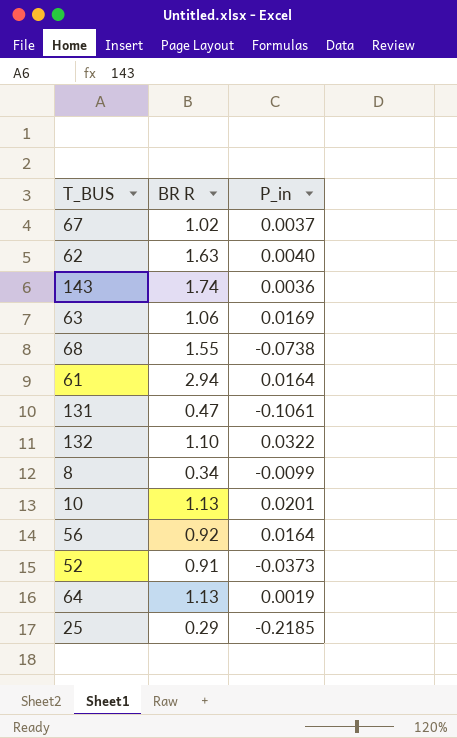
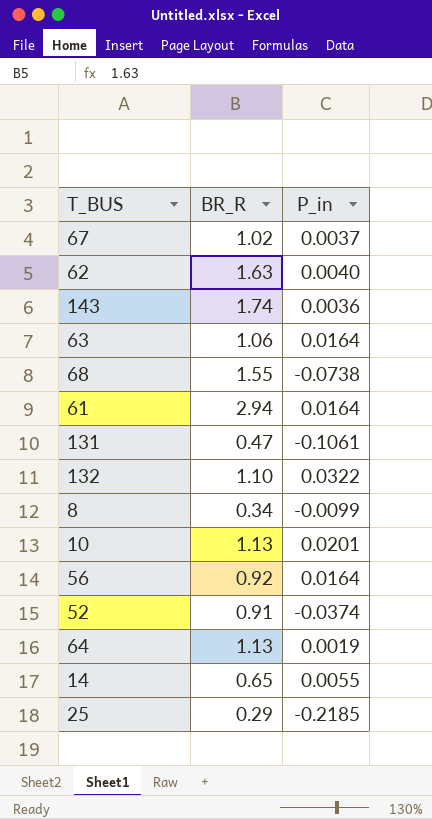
column name: BR R -> BR_R
63 | P_in: 0.0169 -> 0.0164
52 | P_in: -0.0373 -> -0.0374
row 14: none -> 0.65 | 0.0055

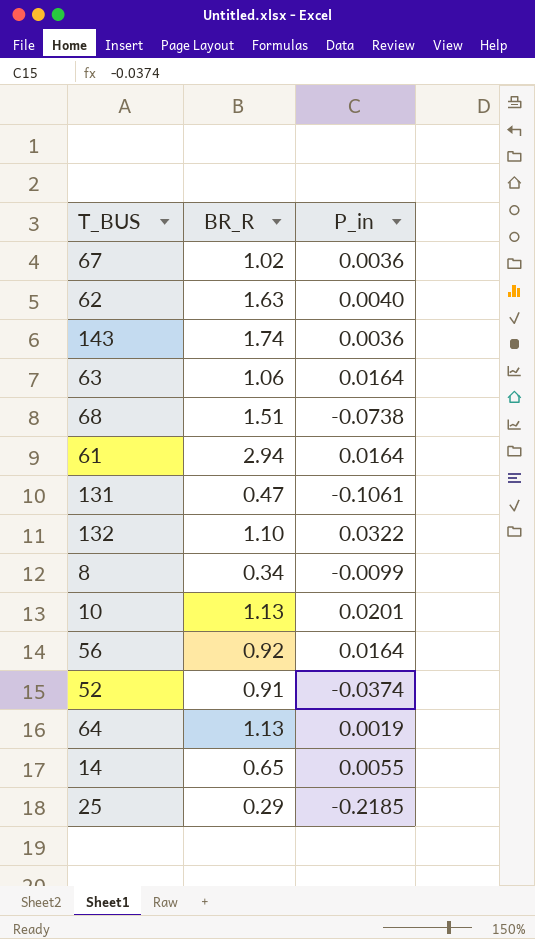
67 | P_in: 0.0037 -> 0.0036
68 | BR_R: 1.55 -> 1.51

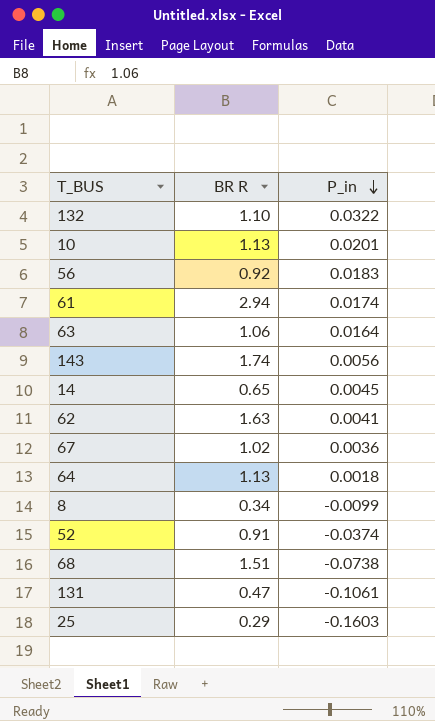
row order: none -> P_in descending
column name: BR_R -> BR R
56 | P_in: 0.0164 -> 0.0183
61 | P_in: 0.0164 -> 0.0174
143 | P_in: 0.0036 -> 0.0056
14 | P_in: 0.0055 -> 0.0045
62 | P_in: 0.0040 -> 0.0041
64 | P_in: 0.0019 -> 0.0018
25 | P_in: -0.2185 -> -0.1603

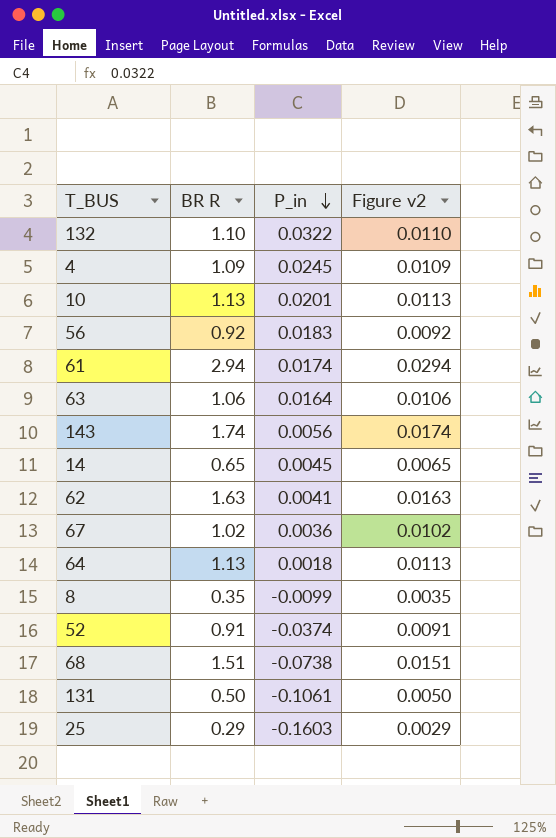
column Figure v2 | formula: none -> [BR R] * 0.01
row 4: none -> 1.09 | 0.0245 | 0.0109
8 | BR R: 0.34 -> 0.35
131 | BR R: 0.47 -> 0.50

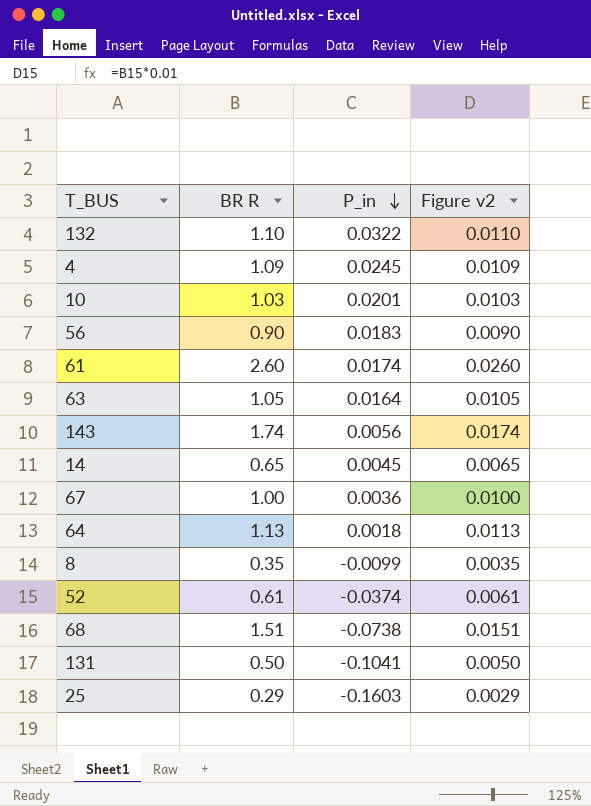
row 62: 1.63 | 0.0041 | 0.0163 -> none
10 | BR R: 1.13 -> 1.03
10 | Figure v2: 0.0113 -> 0.0103
56 | BR R: 0.92 -> 0.90
56 | Figure v2: 0.0092 -> 0.0090
61 | BR R: 2.94 -> 2.60
61 | Figure v2: 0.0294 -> 0.0260
63 | BR R: 1.06 -> 1.05
63 | Figure v2: 0.0106 -> 0.0105
67 | BR R: 1.02 -> 1.00
67 | Figure v2: 0.0102 -> 0.0100
52 | BR R: 0.91 -> 0.61
52 | Figure v2: 0.0091 -> 0.0061
131 | P_in: -0.1061 -> -0.1041

